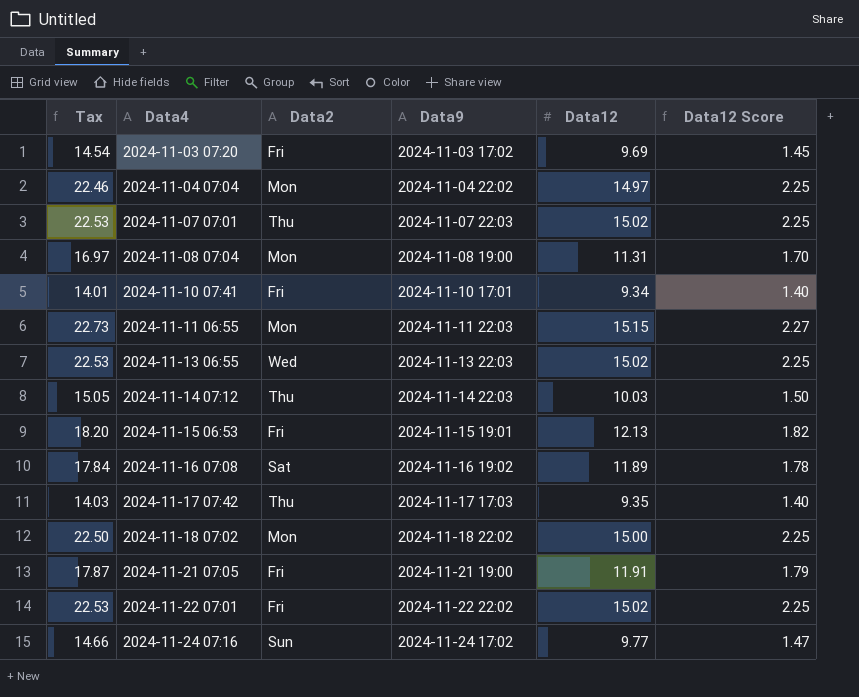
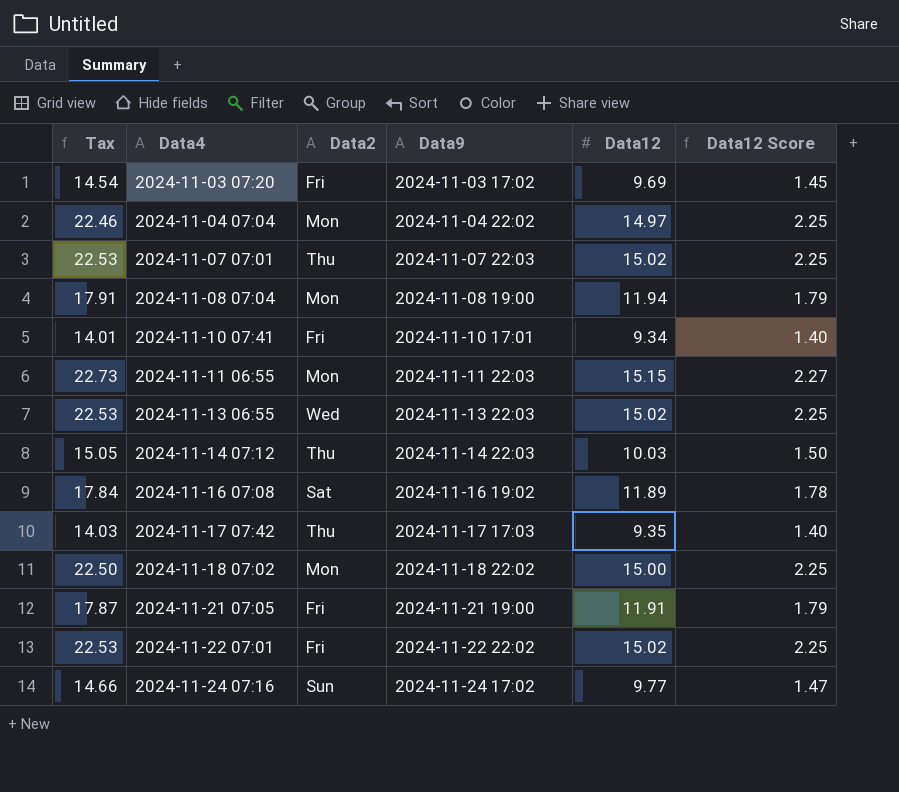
row 2024-11-15 06:53: 18.20 | Fri | 2024-11-15 19:01 | 12.13 | 1.82 -> none
2024-11-08 07:04 | Tax: 16.97 -> 17.91
2024-11-08 07:04 | Data12: 11.31 -> 11.94
2024-11-08 07:04 | Data12 Score: 1.70 -> 1.79

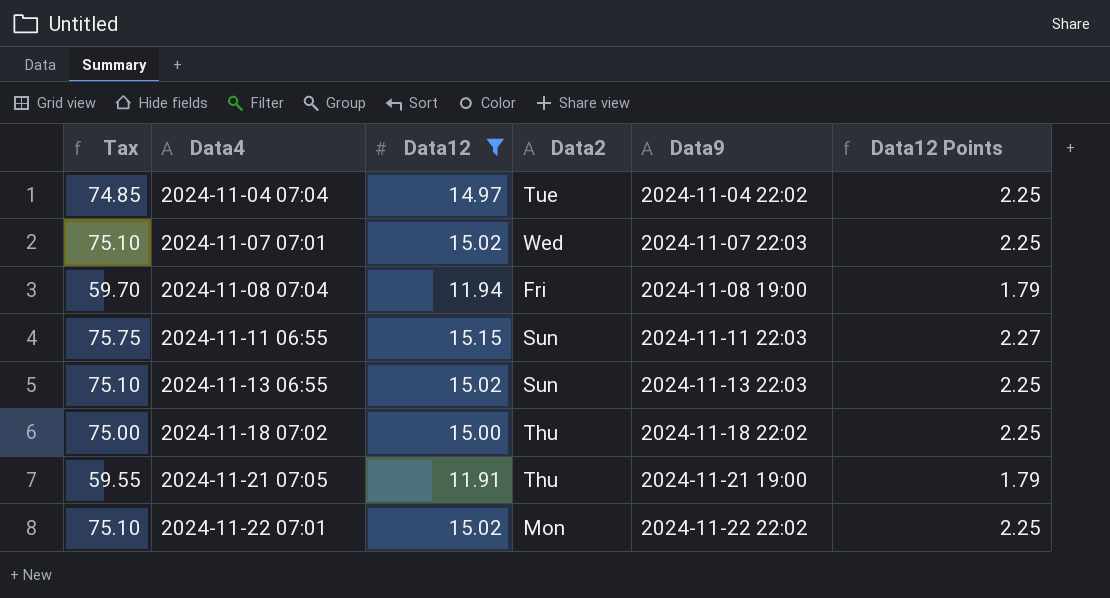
filter: none -> Data12 >= 11.91
column Tax | formula: [Data12] * 1.5 -> [Data12] * 5
column Data12 | position: 5 -> 3
column name: Data12 Score -> Data12 Points
2024-11-04 07:04 | Data2: Mon -> Tue
2024-11-07 07:01 | Data2: Thu -> Wed
2024-11-08 07:04 | Data2: Mon -> Fri
2024-11-11 06:55 | Data2: Mon -> Sun
2024-11-13 06:55 | Data2: Wed -> Sun
2024-11-18 07:02 | Data2: Mon -> Thu
2024-11-21 07:05 | Data2: Fri -> Thu
2024-11-22 07:01 | Data2: Fri -> Mon

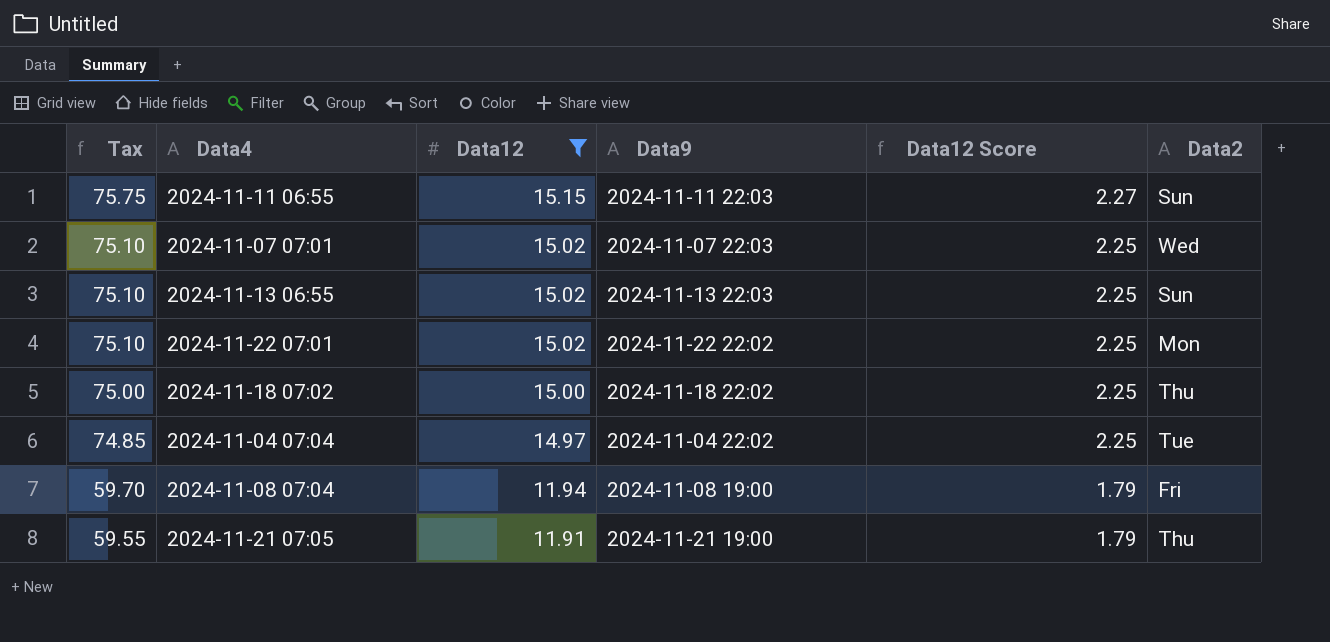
row order: Data4 ascending -> Tax descending
column name: Data12 Points -> Data12 Score
column Data2 | position: 4 -> 6

